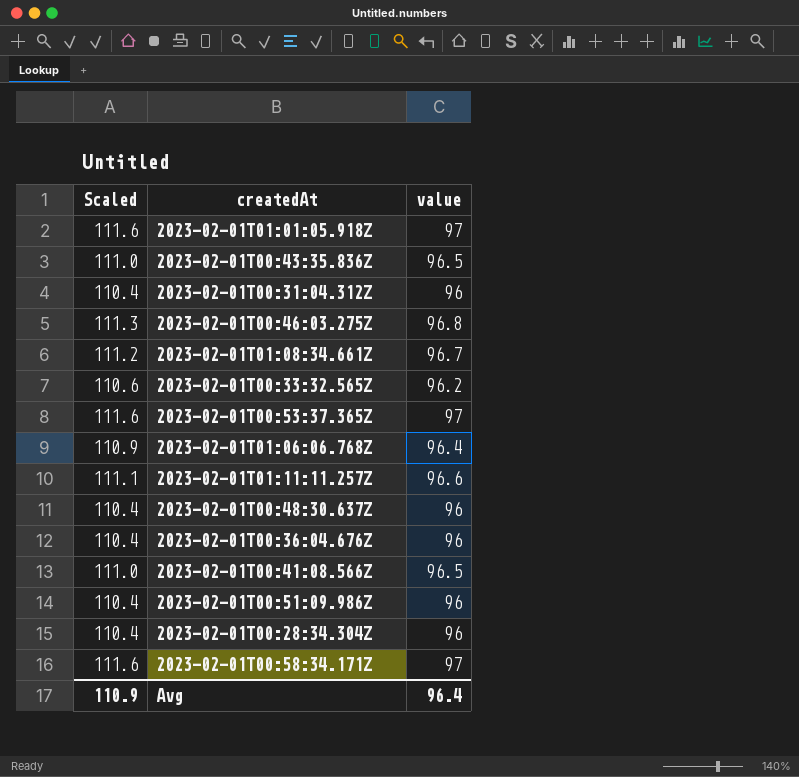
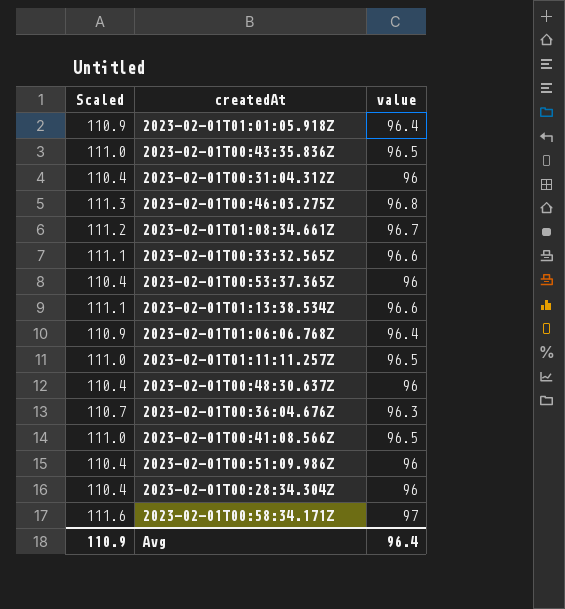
2023-02-01T01:01:05.918Z | Scaled: 111.6 -> 110.9
2023-02-01T01:01:05.918Z | value: 97 -> 96.4
2023-02-01T00:33:32.565Z | Scaled: 110.6 -> 111.1
2023-02-01T00:33:32.565Z | value: 96.2 -> 96.6
2023-02-01T00:53:37.365Z | Scaled: 111.6 -> 110.4
2023-02-01T00:53:37.365Z | value: 97 -> 96
row 2023-02-01T01:13:38.534Z: none -> 111.1 | 96.6
2023-02-01T01:11:11.257Z | Scaled: 111.1 -> 111.0
2023-02-01T01:11:11.257Z | value: 96.6 -> 96.5
2023-02-01T00:36:04.676Z | Scaled: 110.4 -> 110.7
2023-02-01T00:36:04.676Z | value: 96 -> 96.3

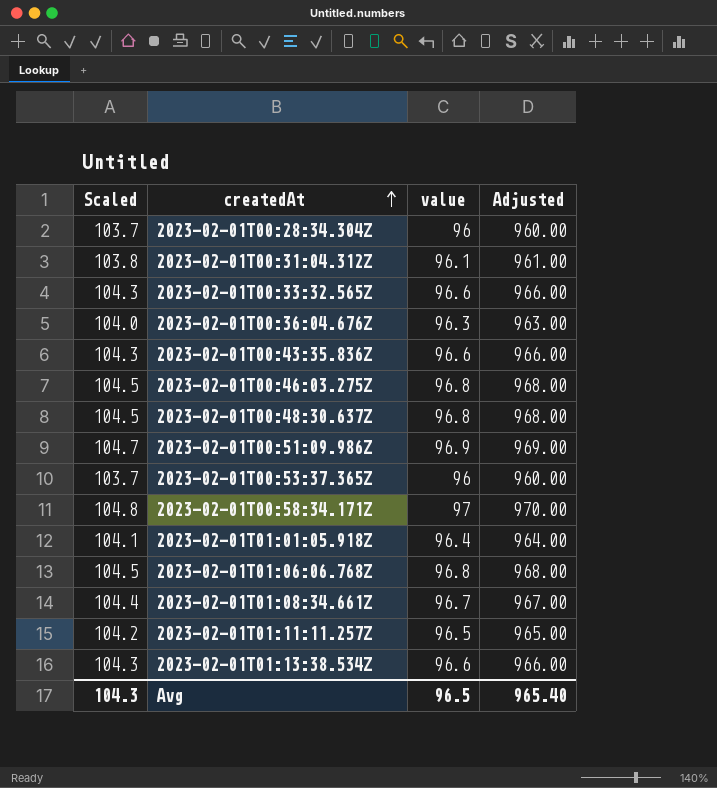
row order: none -> createdAt ascending
column Scaled | formula: [value] * 1.15 -> [value] * 1.08
column Adjusted | formula: none -> [value] * 10
row 2023-02-01T00:41:08.566Z: 111.0 | 96.5 -> none
2023-02-01T00:31:04.312Z | value: 96 -> 96.1
2023-02-01T00:43:35.836Z | value: 96.5 -> 96.6
2023-02-01T00:48:30.637Z | value: 96 -> 96.8
2023-02-01T00:51:09.986Z | value: 96 -> 96.9
2023-02-01T01:06:06.768Z | value: 96.4 -> 96.8
Avg | Scaled: 110.9 -> 104.3
Avg | value: 96.4 -> 96.5

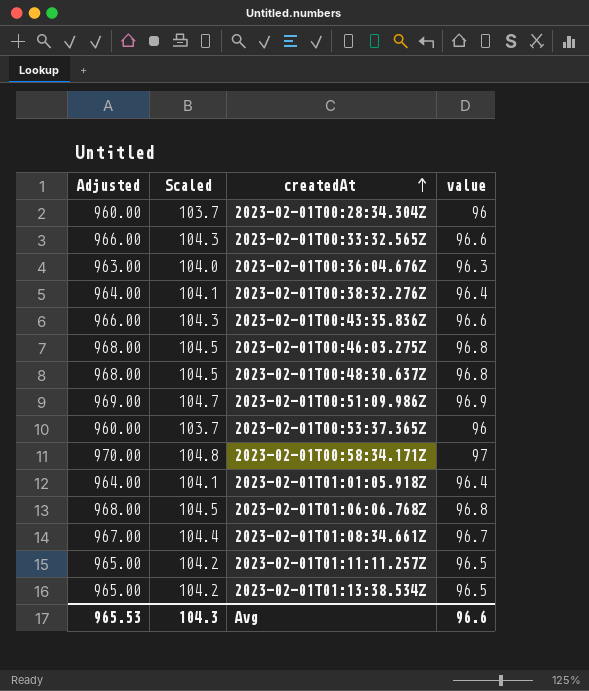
column Adjusted | position: 4 -> 1
row 2023-02-01T00:31:04.312Z: 103.8 | 96.1 | 961.00 -> none
row 2023-02-01T00:38:32.276Z: none -> 964.00 | 104.1 | 96.4
2023-02-01T01:13:38.534Z | Adjusted: 966.00 -> 965.00
2023-02-01T01:13:38.534Z | Scaled: 104.3 -> 104.2
2023-02-01T01:13:38.534Z | value: 96.6 -> 96.5
Avg | Adjusted: 965.40 -> 965.53
Avg | value: 96.5 -> 96.6

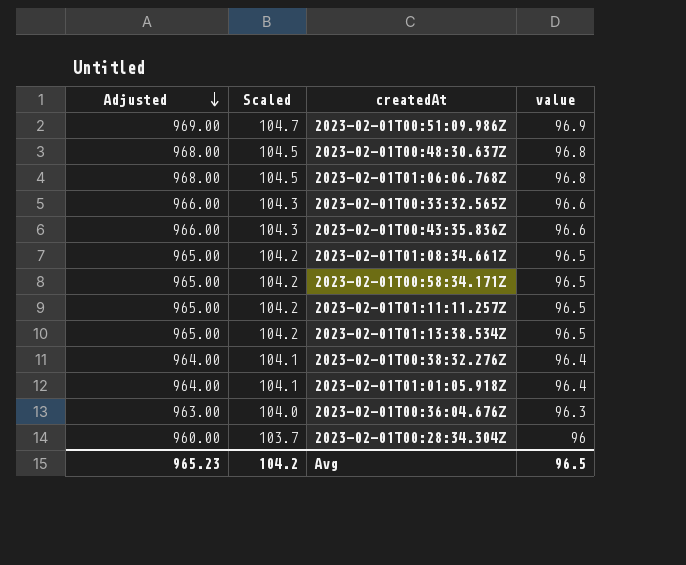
row order: createdAt ascending -> Adjusted descending
row 2023-02-01T00:46:03.275Z: 968.00 | 104.5 | 96.8 -> none
row 2023-02-01T00:53:37.365Z: 960.00 | 103.7 | 96 -> none
2023-02-01T01:08:34.661Z | Adjusted: 967.00 -> 965.00
2023-02-01T01:08:34.661Z | Scaled: 104.4 -> 104.2
2023-02-01T01:08:34.661Z | value: 96.7 -> 96.5
2023-02-01T00:58:34.171Z | Adjusted: 970.00 -> 965.00
2023-02-01T00:58:34.171Z | Scaled: 104.8 -> 104.2
2023-02-01T00:58:34.171Z | value: 97 -> 96.5
Avg | Adjusted: 965.53 -> 965.23
Avg | Scaled: 104.3 -> 104.2
Avg | value: 96.6 -> 96.5

